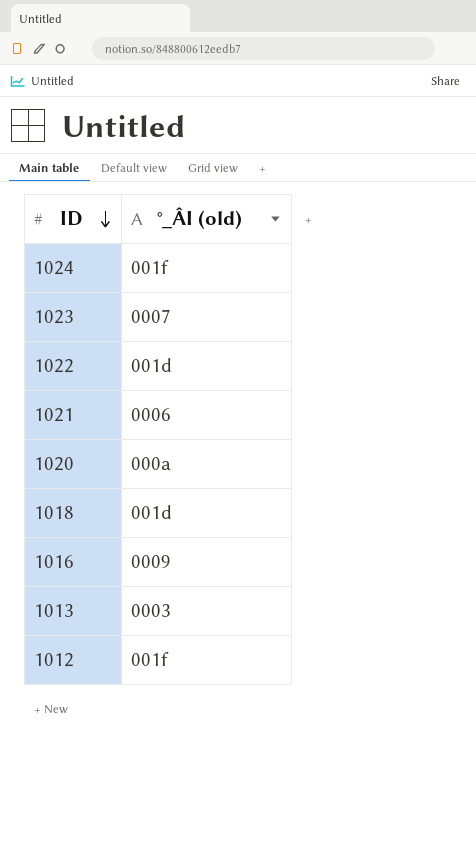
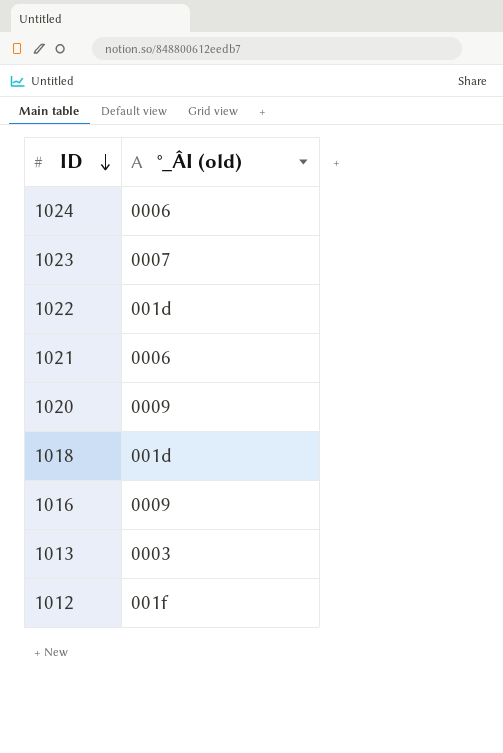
1024 | °_ÂI (old): 001f -> 0006
1020 | °_ÂI (old): 000a -> 0009

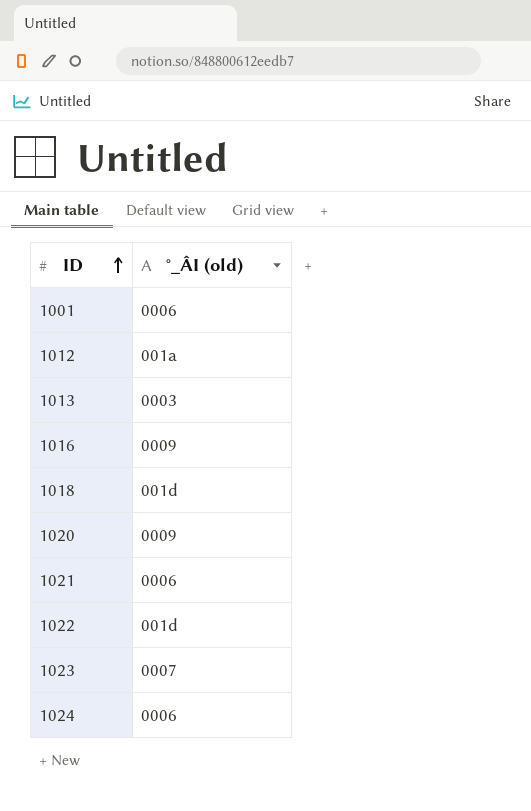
row order: ID descending -> ID ascending
row 1001: none -> 0006
1012 | °_ÂI (old): 001f -> 001a

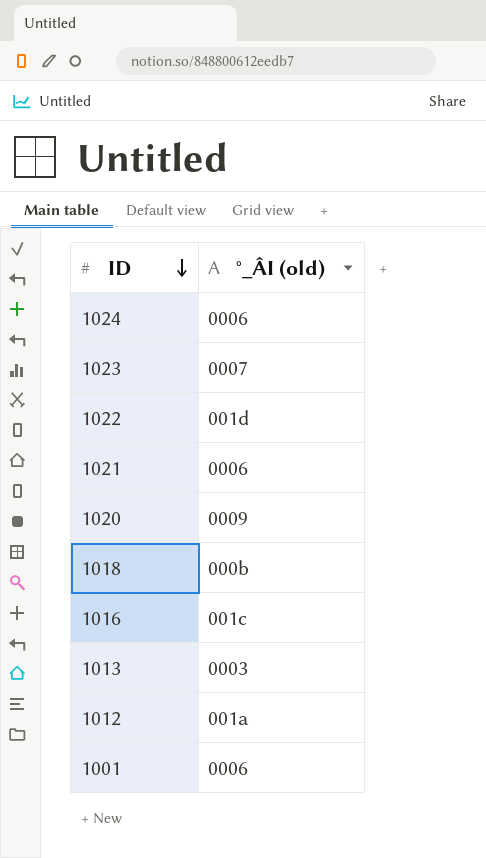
row order: ID ascending -> ID descending
1018 | °_ÂI (old): 001d -> 000b
1016 | °_ÂI (old): 0009 -> 001c

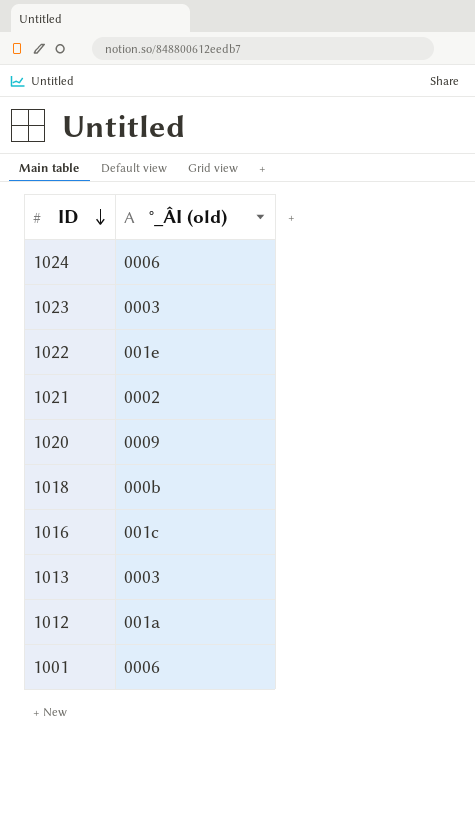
1023 | °_ÂI (old): 0007 -> 0003
1022 | °_ÂI (old): 001d -> 001e
1021 | °_ÂI (old): 0006 -> 0002

